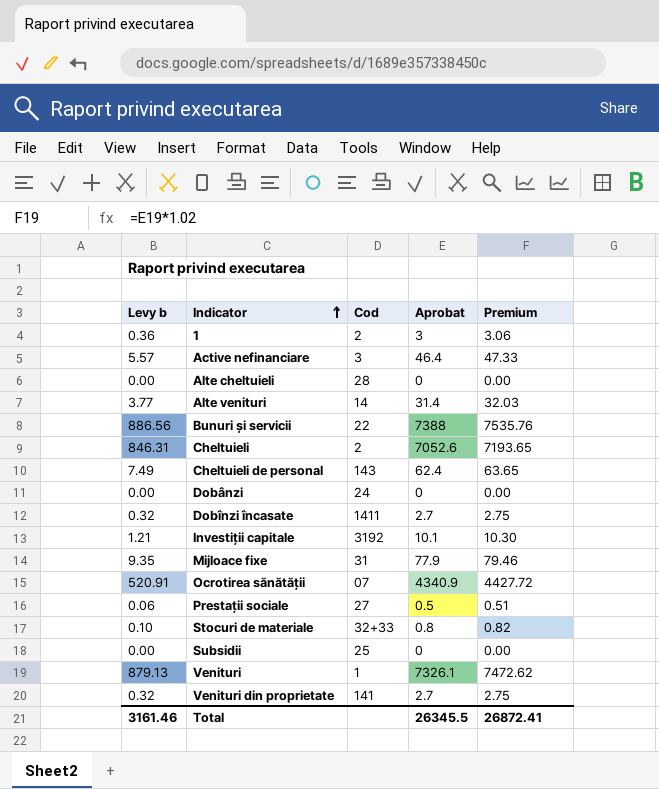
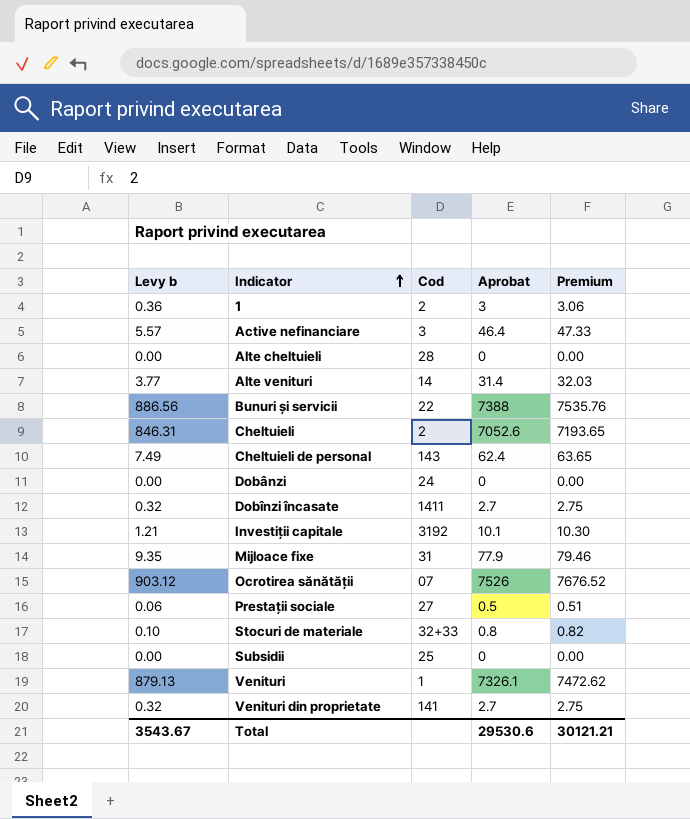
Ocrotirea sănătății | Levy b: 520.91 -> 903.12
Ocrotirea sănătății | Aprobat: 4340.9 -> 7526
Ocrotirea sănătății | Premium: 4427.72 -> 7676.52
Total | Levy b: 3161.46 -> 3543.67
Total | Aprobat: 26345.5 -> 29530.6
Total | Premium: 26872.41 -> 30121.21

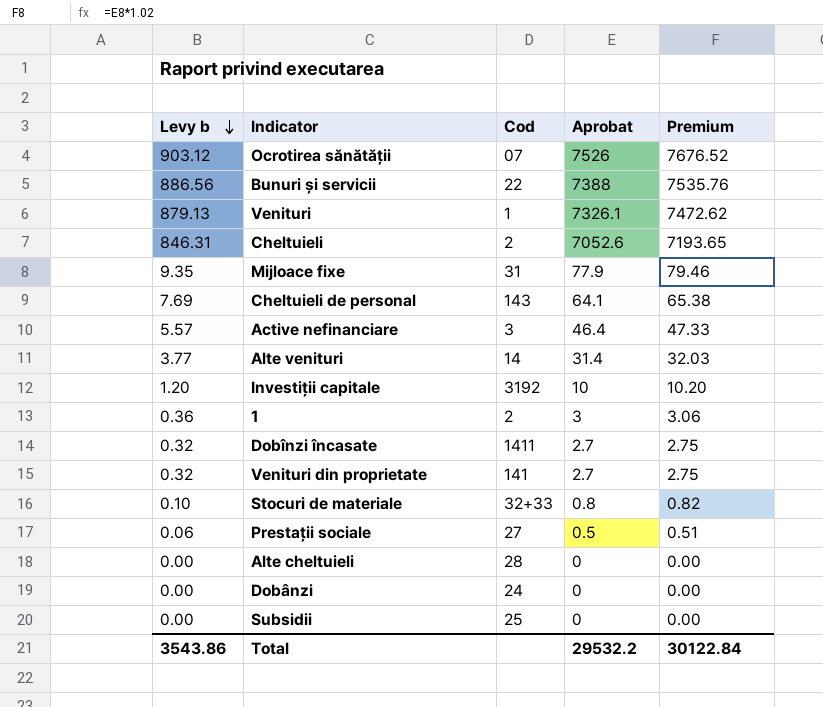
row order: Indicator ascending -> Levy b descending
Cheltuieli de personal | Levy b: 7.49 -> 7.69
Cheltuieli de personal | Aprobat: 62.4 -> 64.1
Cheltuieli de personal | Premium: 63.65 -> 65.38
Investiții capitale | Levy b: 1.21 -> 1.20
Investiții capitale | Aprobat: 10.1 -> 10
Investiții capitale | Premium: 10.30 -> 10.20
Total | Levy b: 3543.67 -> 3543.86
Total | Aprobat: 29530.6 -> 29532.2
Total | Premium: 30121.21 -> 30122.84

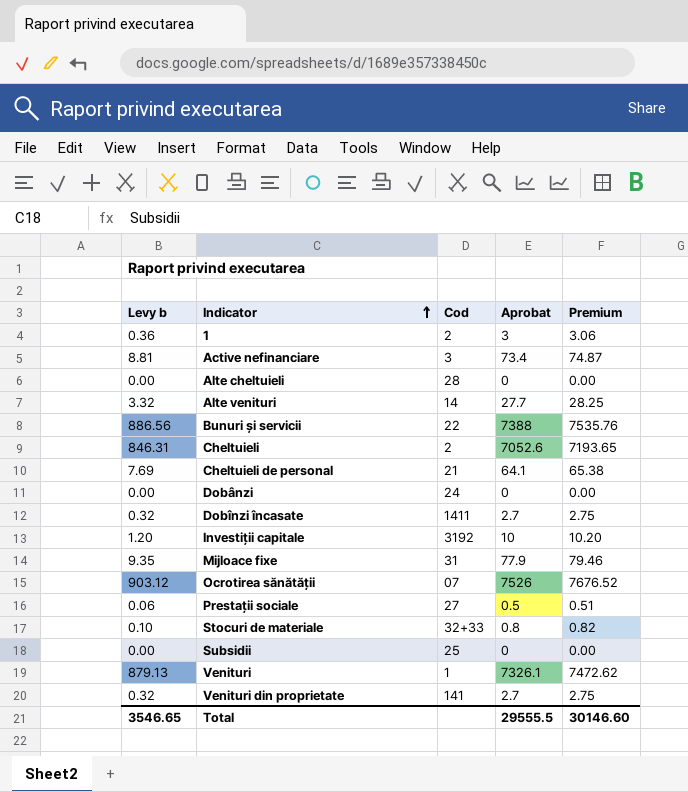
row order: Levy b descending -> Indicator ascending
Active nefinanciare | Levy b: 5.57 -> 8.81
Active nefinanciare | Aprobat: 46.4 -> 73.4
Active nefinanciare | Premium: 47.33 -> 74.87
Alte venituri | Levy b: 3.77 -> 3.32
Alte venituri | Aprobat: 31.4 -> 27.7
Alte venituri | Premium: 32.03 -> 28.25
Cheltuieli de personal | Cod: 143 -> 21
Total | Levy b: 3543.86 -> 3546.65
Total | Aprobat: 29532.2 -> 29555.5
Total | Premium: 30122.84 -> 30146.60

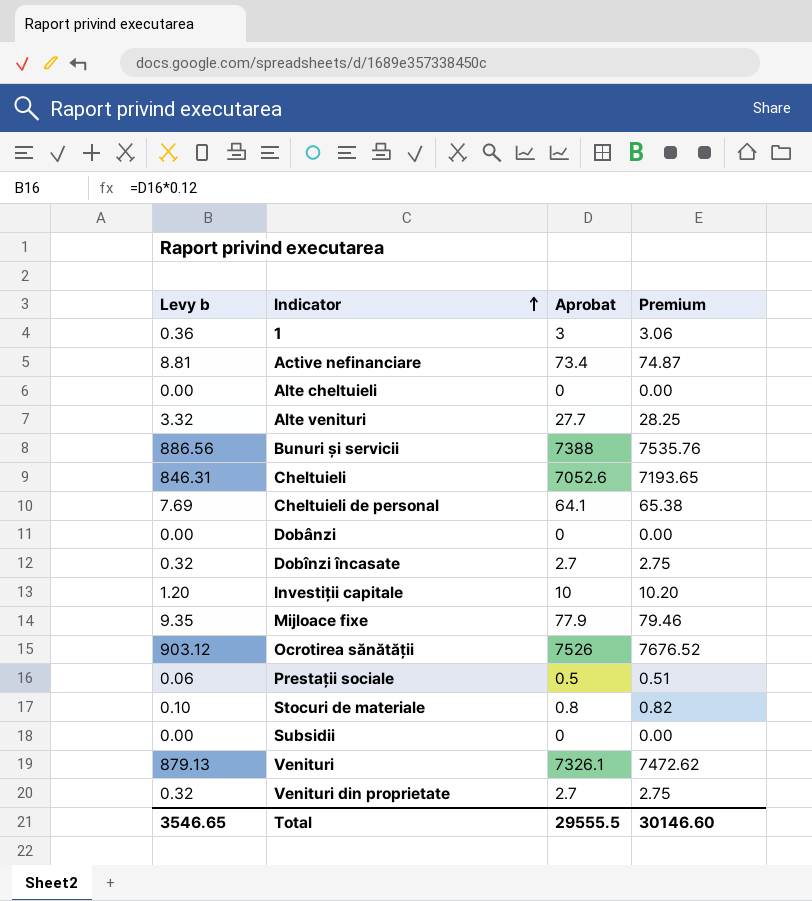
column Cod | position: 3 -> none

